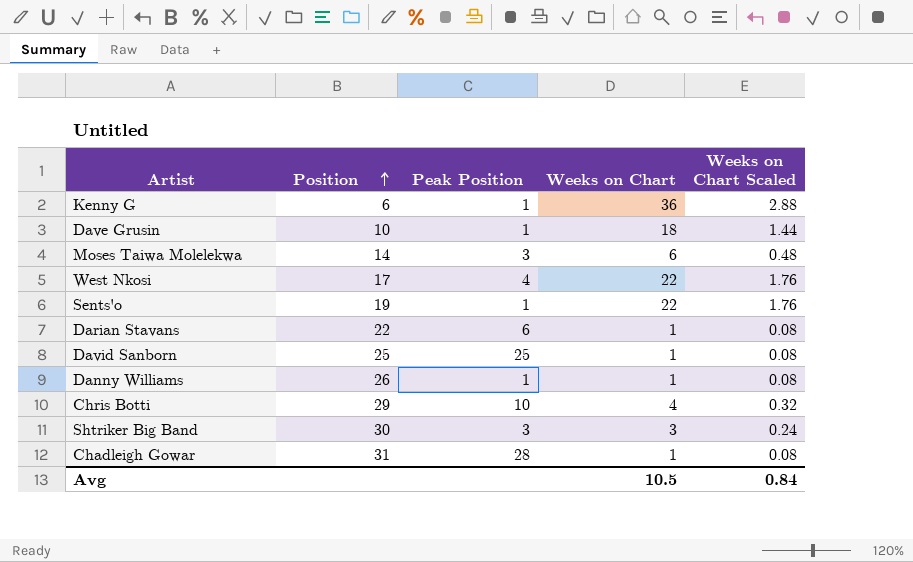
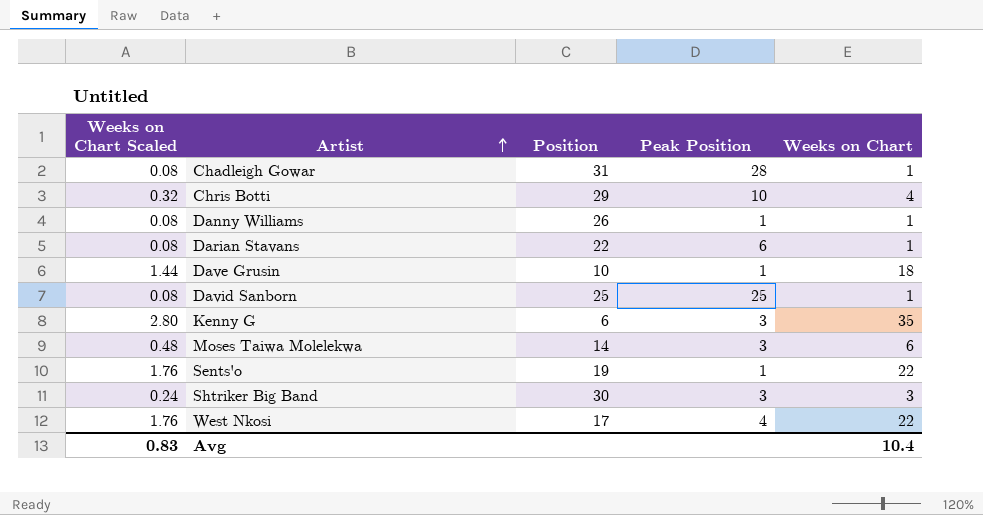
row order: Position ascending -> Artist ascending
column Weeks on Chart Scaled | position: 5 -> 1
Kenny G | Weeks on Chart Scaled: 2.88 -> 2.80
Kenny G | Peak Position: 1 -> 3
Kenny G | Weeks on Chart: 36 -> 35
Avg | Weeks on Chart Scaled: 0.84 -> 0.83
Avg | Weeks on Chart: 10.5 -> 10.4

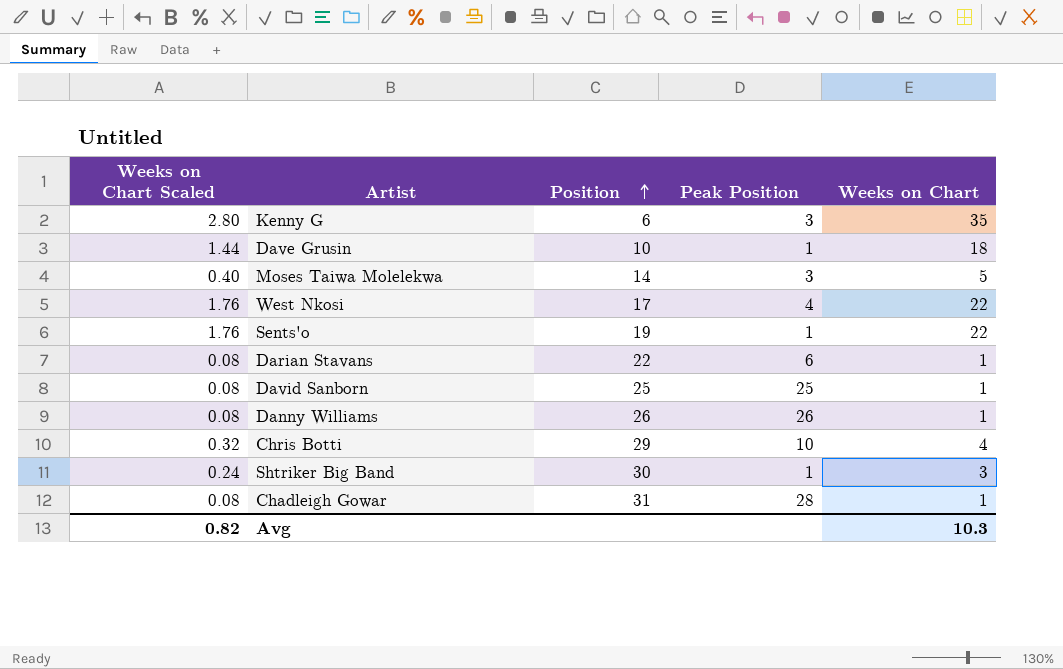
row order: Artist ascending -> Position ascending
Moses Taiwa Molelekwa | Weeks on Chart Scaled: 0.48 -> 0.40
Moses Taiwa Molelekwa | Weeks on Chart: 6 -> 5
Danny Williams | Peak Position: 1 -> 26
Shtriker Big Band | Peak Position: 3 -> 1
Avg | Weeks on Chart Scaled: 0.83 -> 0.82
Avg | Weeks on Chart: 10.4 -> 10.3

